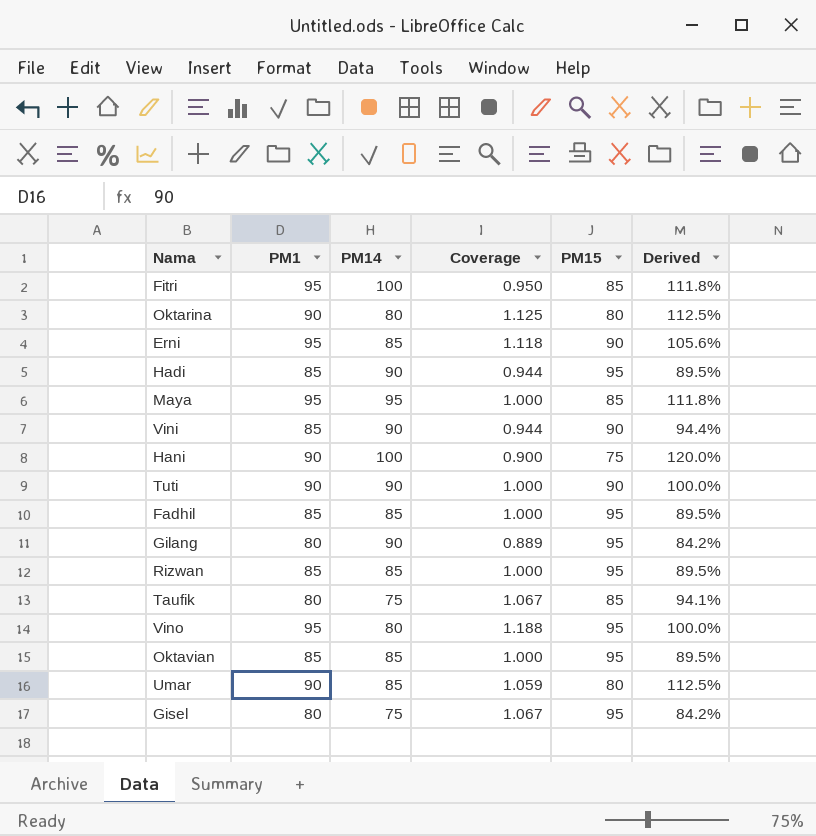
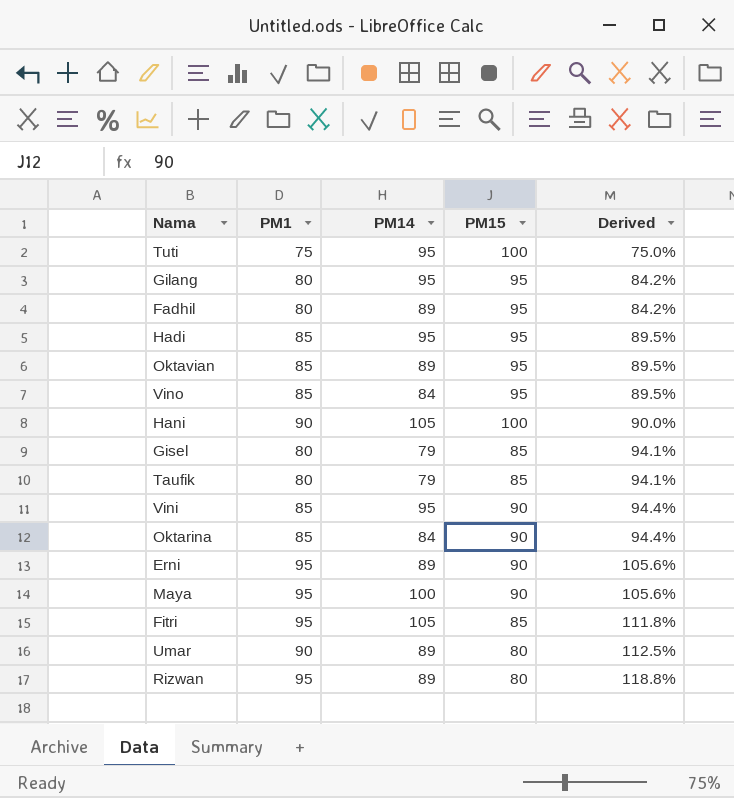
row order: none -> Derived ascending
column Coverage | formula: [PM1] / [PM14] -> none
Tuti | PM1: 90 -> 75
Tuti | PM14: 90 -> 95
Tuti | PM15: 90 -> 100
Tuti | Derived: 100.0% -> 75.0%
Gilang | PM14: 90 -> 95
Fadhil | PM1: 85 -> 80
Fadhil | PM14: 85 -> 89
Fadhil | Derived: 89.5% -> 84.2%
Hadi | PM14: 90 -> 95
Oktavian | PM14: 85 -> 89
Vino | PM1: 95 -> 85
Vino | PM14: 80 -> 84
Vino | Derived: 100.0% -> 89.5%
Hani | PM14: 100 -> 105
Hani | PM15: 75 -> 100
Hani | Derived: 120.0% -> 90.0%
Gisel | PM14: 75 -> 79
Gisel | PM15: 95 -> 85
Gisel | Derived: 84.2% -> 94.1%
Taufik | PM14: 75 -> 79
Vini | PM14: 90 -> 95
Oktarina | PM1: 90 -> 85
Oktarina | PM14: 80 -> 84
Oktarina | PM15: 80 -> 90
Oktarina | Derived: 112.5% -> 94.4%
Erni | PM14: 85 -> 89
Maya | PM14: 95 -> 100
Maya | PM15: 85 -> 90
Maya | Derived: 111.8% -> 105.6%
Fitri | PM14: 100 -> 105
Umar | PM14: 85 -> 89
Rizwan | PM1: 85 -> 95
Rizwan | PM14: 85 -> 89
Rizwan | PM15: 95 -> 80
Rizwan | Derived: 89.5% -> 118.8%

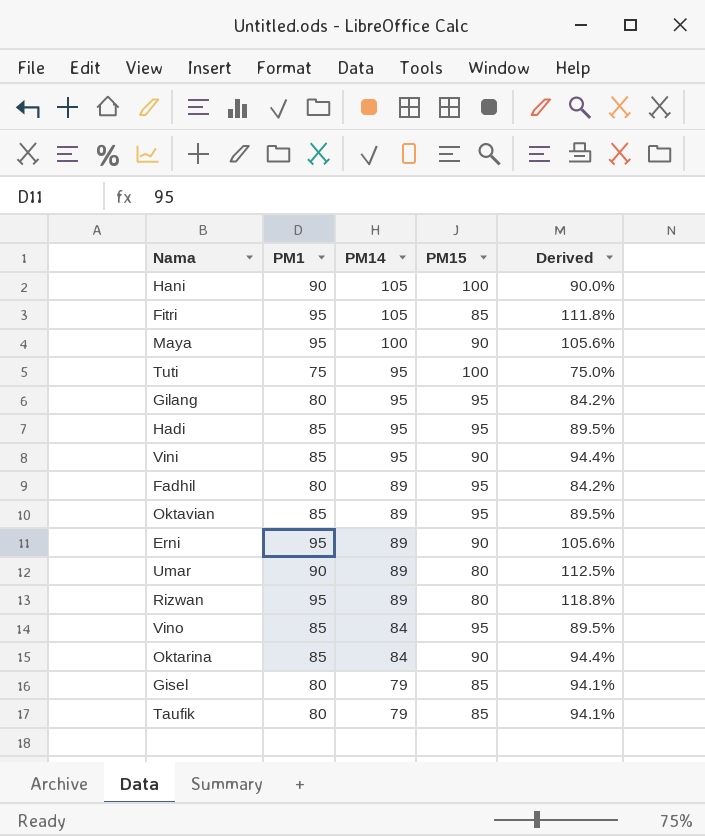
row order: Derived ascending -> PM14 descending

